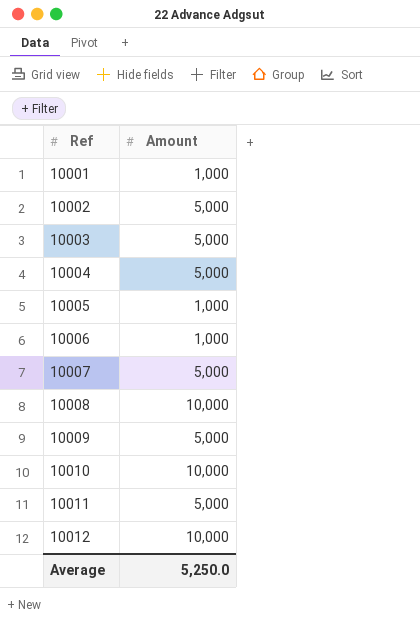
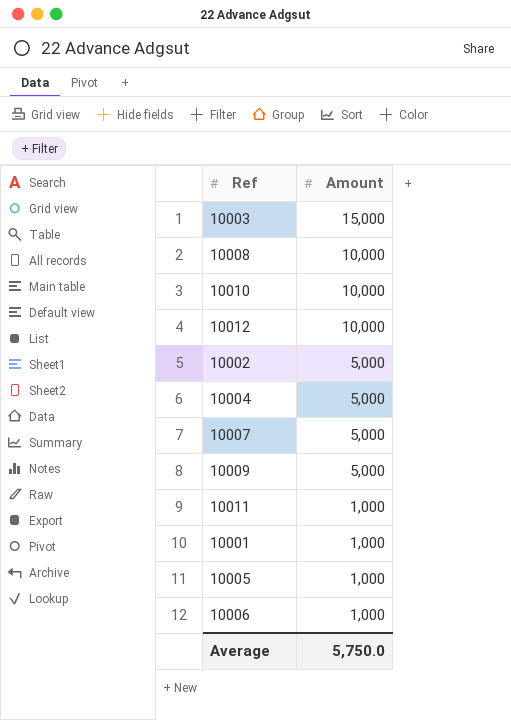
row order: Ref ascending -> Amount descending
10003 | Amount: 5,000 -> 15,000
10011 | Amount: 5,000 -> 1,000
Average | Amount: 5,250.0 -> 5,750.0

